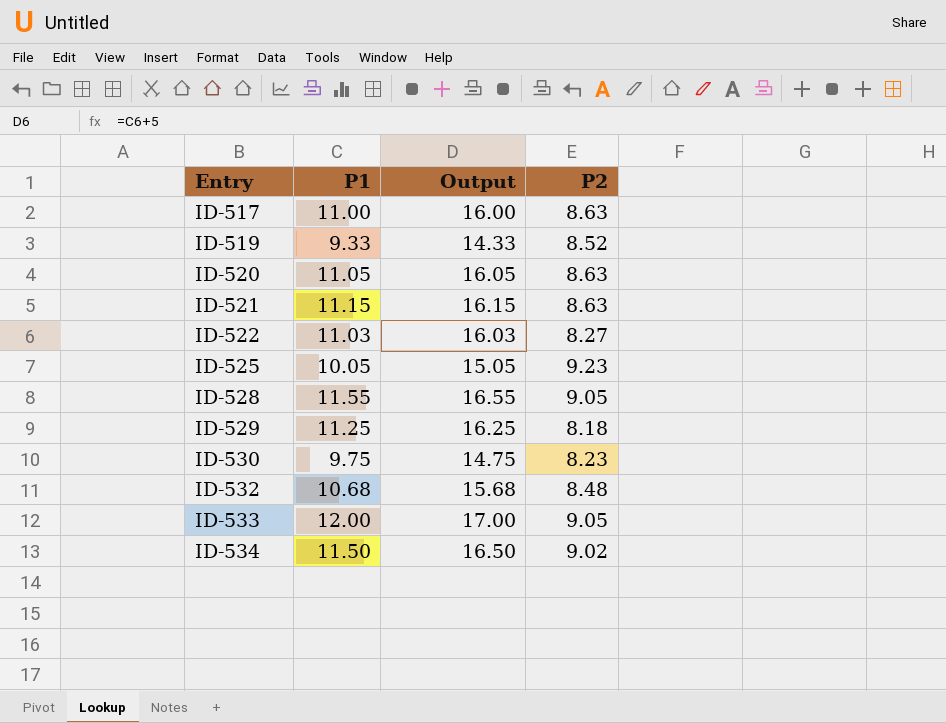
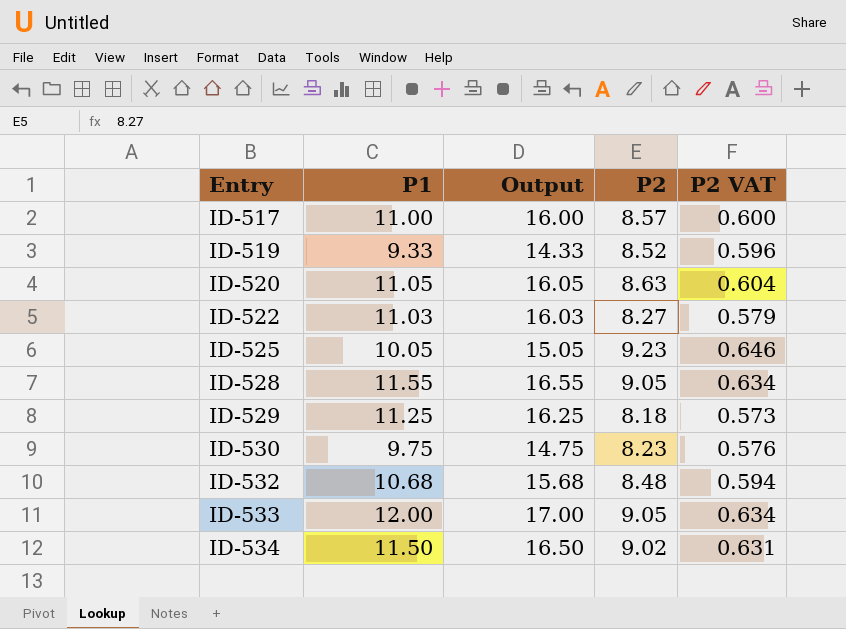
column P2 VAT | formula: none -> [P2] * 0.07
row ID-521: 11.15 | 16.15 | 8.63 -> none
ID-517 | P2: 8.63 -> 8.57

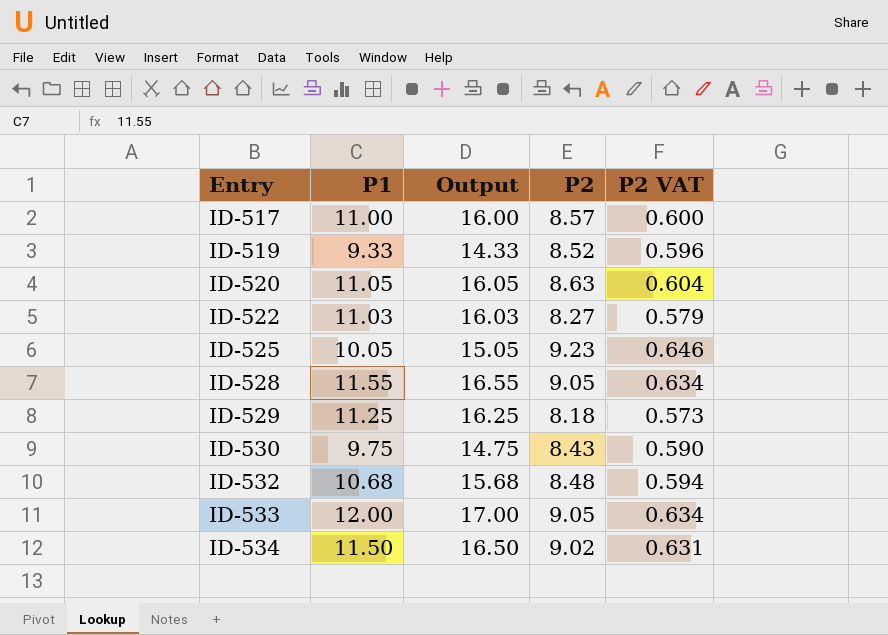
ID-530 | P2: 8.23 -> 8.43
ID-530 | P2 VAT: 0.576 -> 0.590

